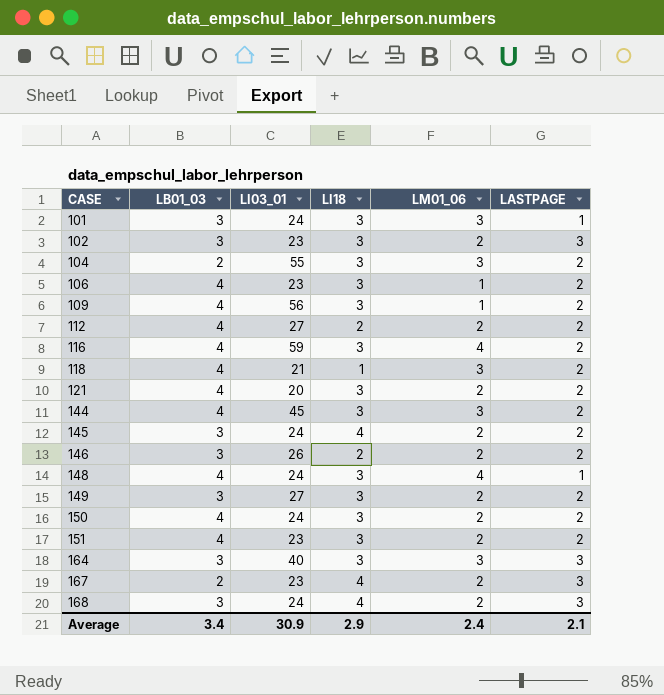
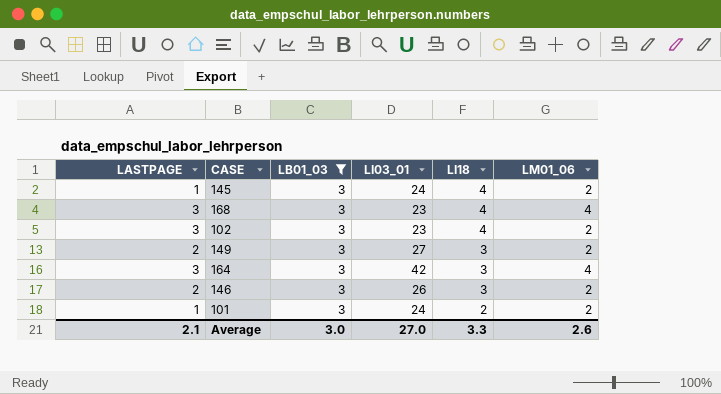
filter: none -> LB01_03 = 3
row order: CASE ascending -> LI18 descending
column LASTPAGE | position: 6 -> 1
145 | LASTPAGE: 2 -> 1
168 | LI03_01: 24 -> 23
168 | LM01_06: 2 -> 4
102 | LI18: 3 -> 4
164 | LI03_01: 40 -> 42
164 | LM01_06: 3 -> 4
146 | LI18: 2 -> 3
101 | LI18: 3 -> 2
101 | LM01_06: 3 -> 2
Average | LB01_03: 3.4 -> 3.0
Average | LI03_01: 30.9 -> 27.0
Average | LI18: 2.9 -> 3.3
Average | LM01_06: 2.4 -> 2.6

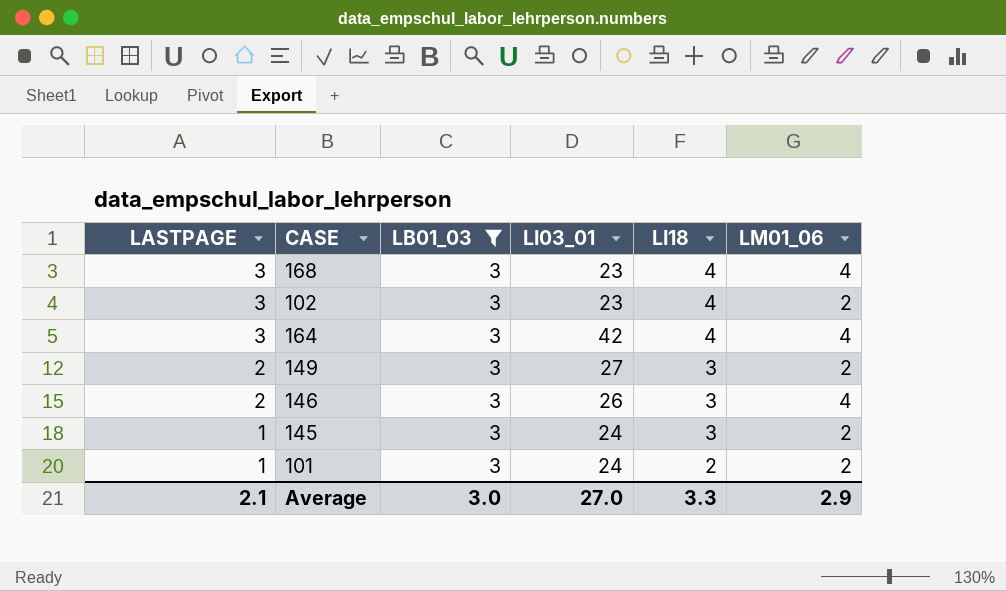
row order: LI18 descending -> LASTPAGE descending
164 | LI18: 3 -> 4
146 | LM01_06: 2 -> 4
145 | LI18: 4 -> 3
Average | LM01_06: 2.6 -> 2.9

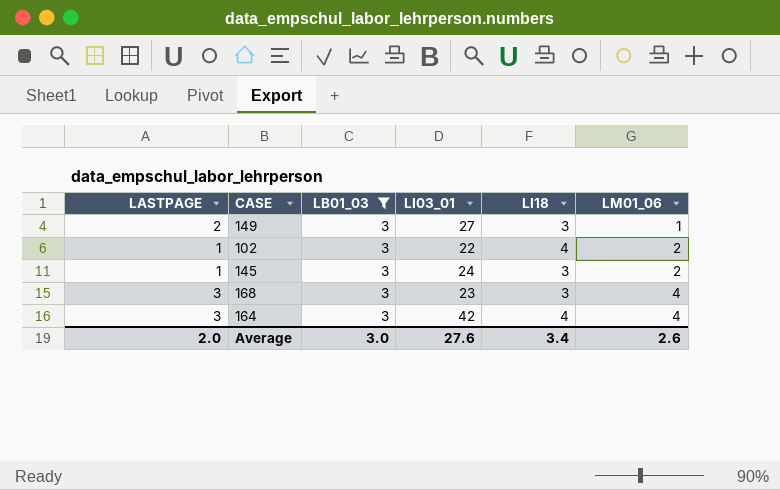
row order: LASTPAGE descending -> LM01_06 ascending
row 146: 2 | 3 | 26 | 3 | 4 -> none
row 101: 1 | 3 | 24 | 2 | 2 -> none
149 | LM01_06: 2 -> 1
102 | LASTPAGE: 3 -> 1
102 | LI03_01: 23 -> 22
168 | LI18: 4 -> 3
Average | LASTPAGE: 2.1 -> 2.0
Average | LI03_01: 27.0 -> 27.6
Average | LI18: 3.3 -> 3.4
Average | LM01_06: 2.9 -> 2.6

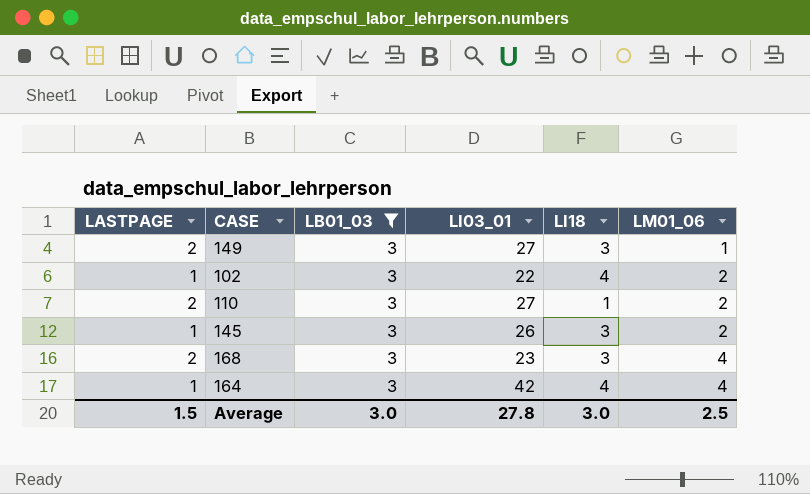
row 110: none -> 2 | 3 | 27 | 1 | 2
145 | LI03_01: 24 -> 26
168 | LASTPAGE: 3 -> 2
164 | LASTPAGE: 3 -> 1
Average | LASTPAGE: 2.0 -> 1.5
Average | LI03_01: 27.6 -> 27.8
Average | LI18: 3.4 -> 3.0
Average | LM01_06: 2.6 -> 2.5

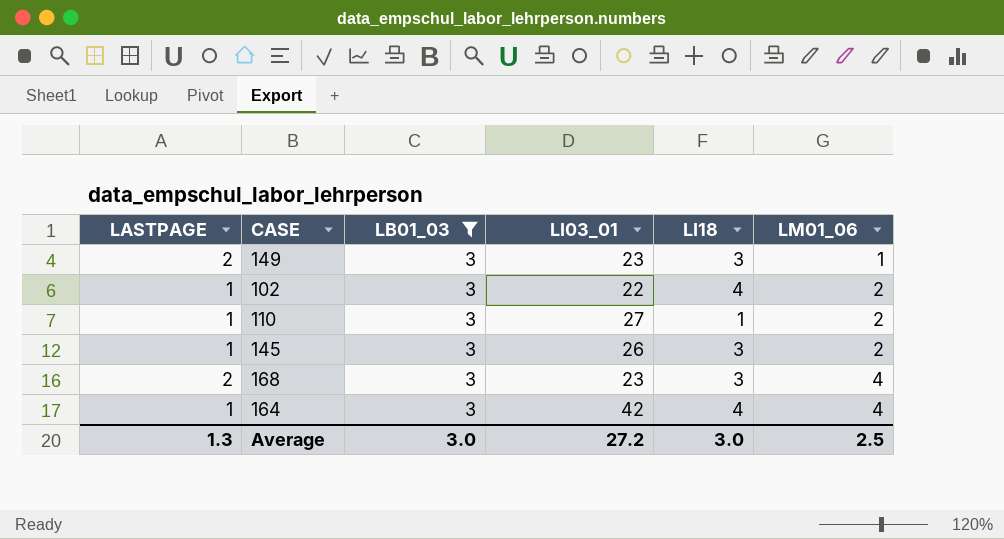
149 | LI03_01: 27 -> 23
110 | LASTPAGE: 2 -> 1
Average | LASTPAGE: 1.5 -> 1.3
Average | LI03_01: 27.8 -> 27.2

